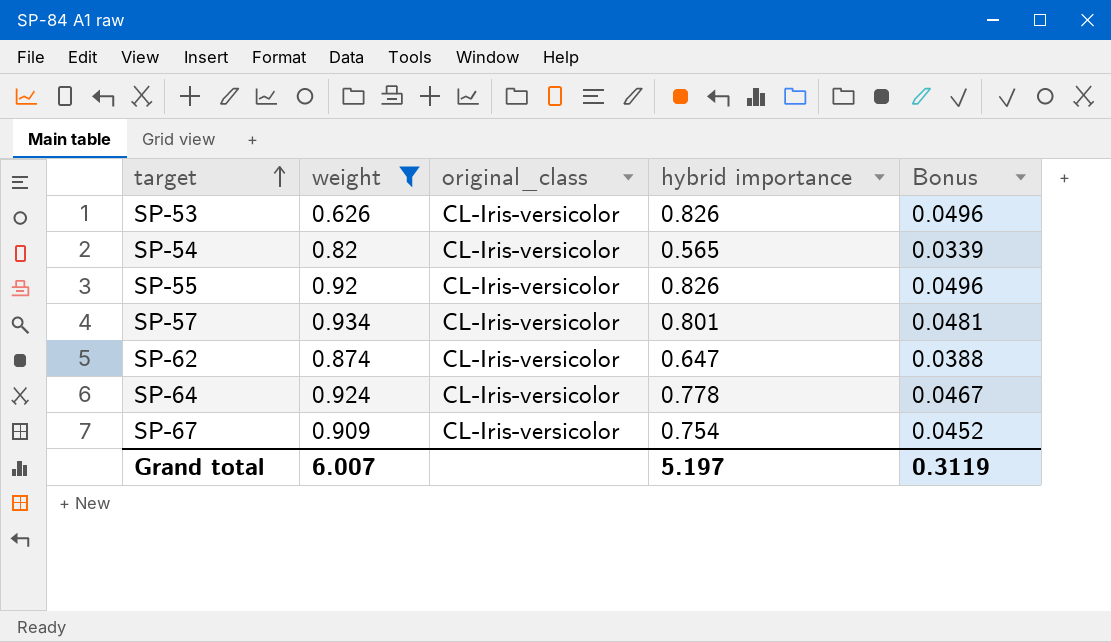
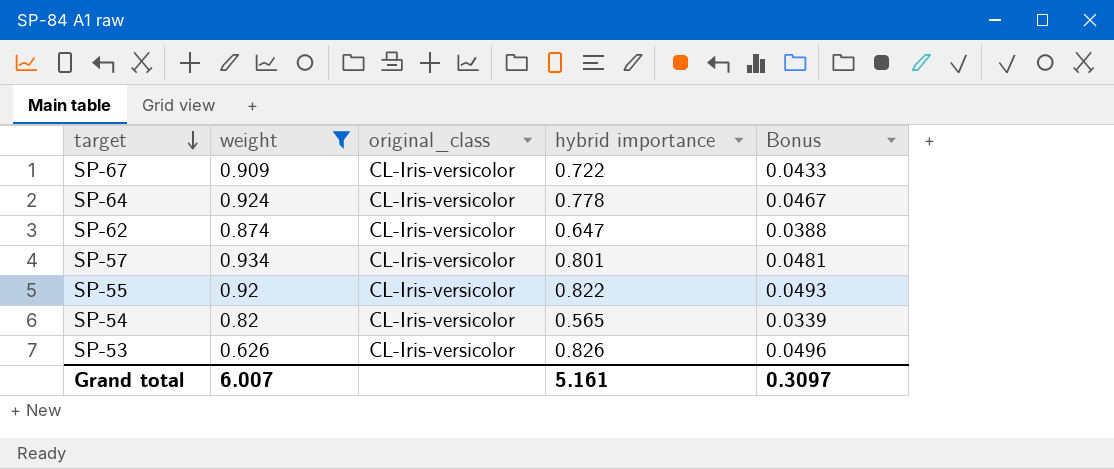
row order: target ascending -> target descending
SP-67 | hybrid importance: 0.754 -> 0.722
SP-67 | Bonus: 0.0452 -> 0.0433
SP-55 | hybrid importance: 0.826 -> 0.822
SP-55 | Bonus: 0.0496 -> 0.0493
Grand total | hybrid importance: 5.197 -> 5.161
Grand total | Bonus: 0.3119 -> 0.3097

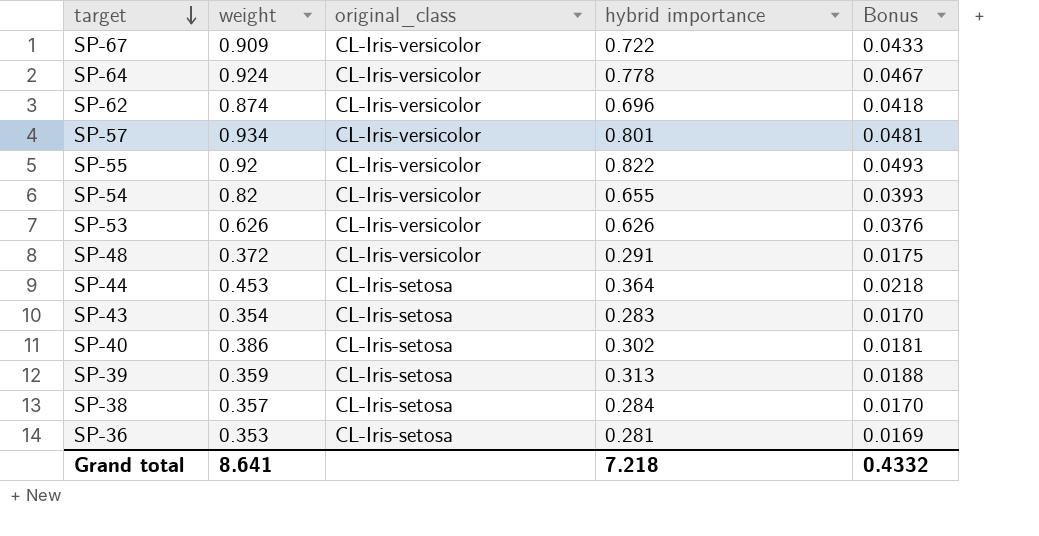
filter: weight >= 0.626 -> none
SP-62 | hybrid importance: 0.647 -> 0.696
SP-62 | Bonus: 0.0388 -> 0.0418
SP-54 | hybrid importance: 0.565 -> 0.655
SP-54 | Bonus: 0.0339 -> 0.0393
SP-53 | hybrid importance: 0.826 -> 0.626
SP-53 | Bonus: 0.0496 -> 0.0376
Grand total | weight: 6.007 -> 8.641
Grand total | hybrid importance: 5.161 -> 7.218
Grand total | Bonus: 0.3097 -> 0.4332

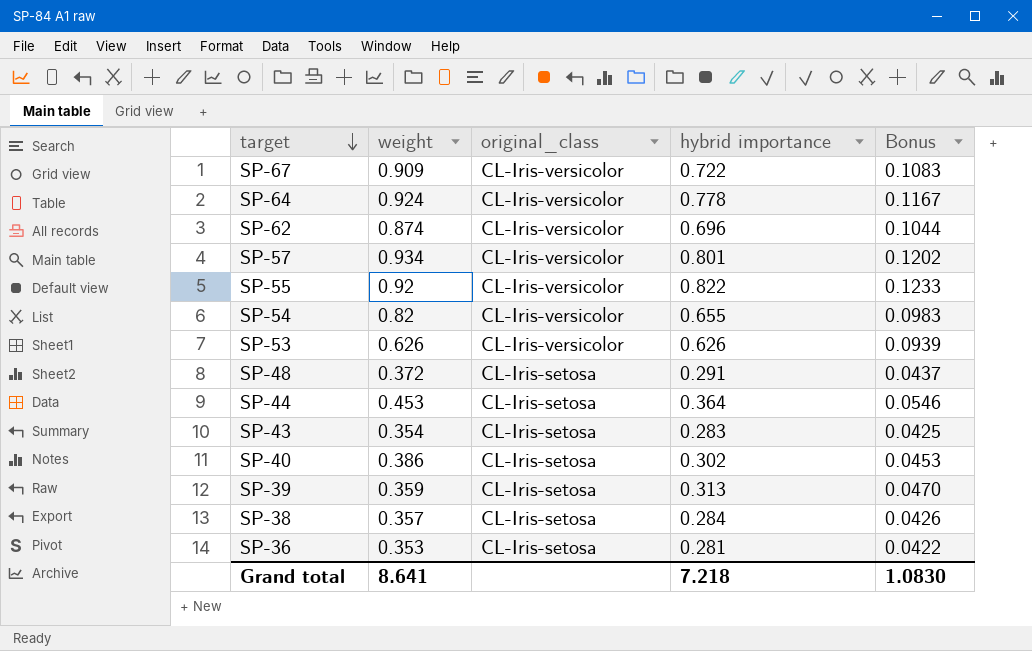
column Bonus | formula: [hybrid importance] * 0.06 -> [hybrid importance] * 0.15
SP-48 | original_class: CL-Iris-versicolor -> CL-Iris-setosa
Grand total | Bonus: 0.4332 -> 1.0830

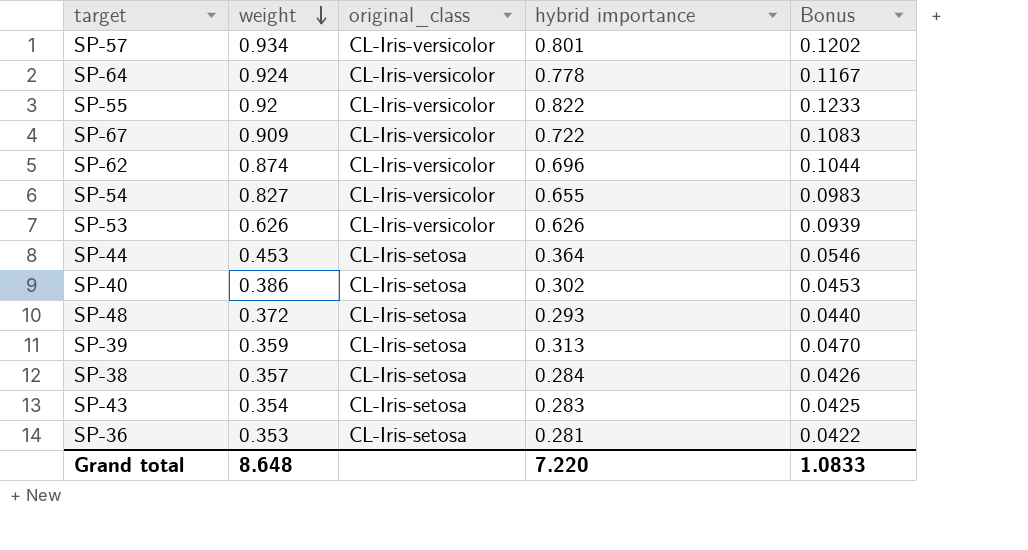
row order: target descending -> weight descending
SP-54 | weight: 0.82 -> 0.827
SP-48 | hybrid importance: 0.291 -> 0.293
SP-48 | Bonus: 0.0437 -> 0.0440
Grand total | weight: 8.641 -> 8.648
Grand total | hybrid importance: 7.218 -> 7.220
Grand total | Bonus: 1.0830 -> 1.0833

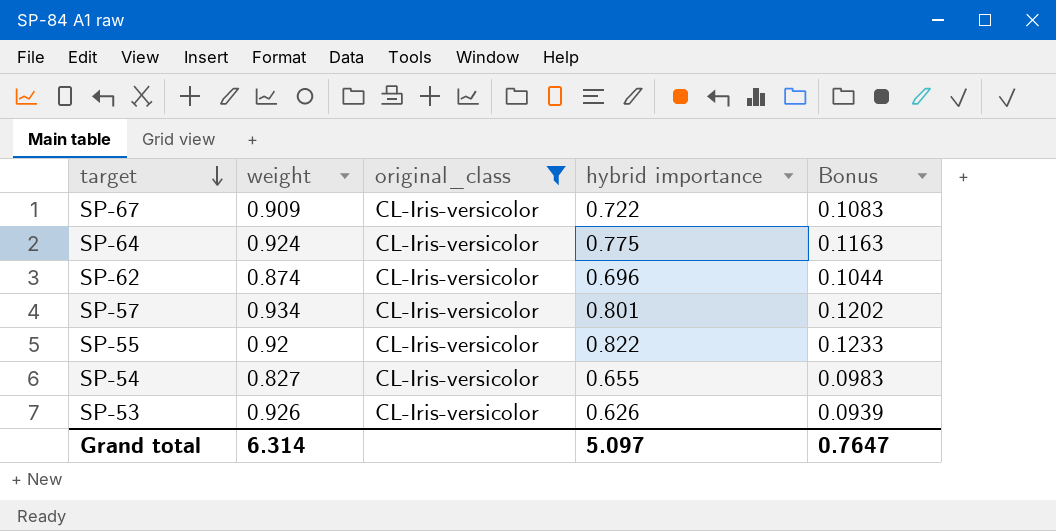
filter: none -> original_class = CL-Iris-versicolor
row order: weight descending -> target descending
SP-64 | hybrid importance: 0.778 -> 0.775
SP-64 | Bonus: 0.1167 -> 0.1163
SP-53 | weight: 0.626 -> 0.926
Grand total | weight: 8.648 -> 6.314
Grand total | hybrid importance: 7.220 -> 5.097
Grand total | Bonus: 1.0833 -> 0.7647

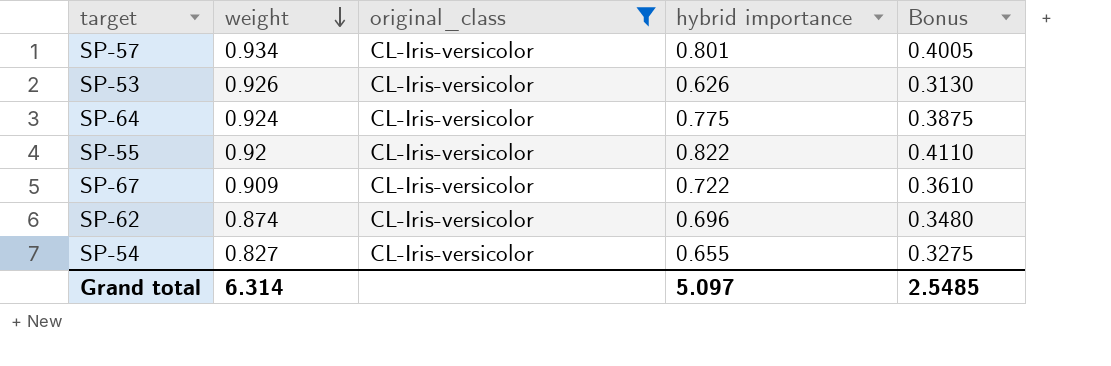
row order: target descending -> weight descending
column Bonus | formula: [hybrid importance] * 0.15 -> [hybrid importance] * 0.5
Grand total | Bonus: 0.7647 -> 2.5485

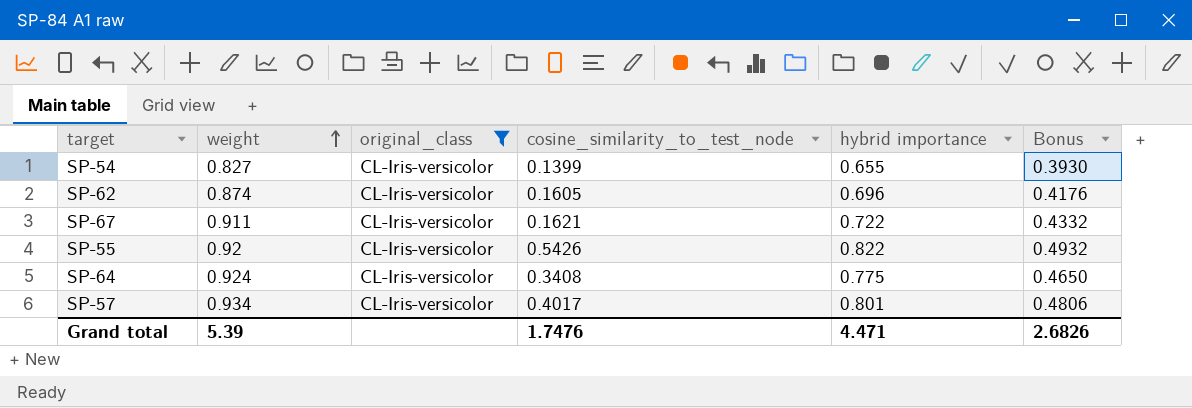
row order: weight descending -> weight ascending
column cosine_similarity_to_test_node | position: none -> 4
column Bonus | formula: [hybrid importance] * 0.5 -> [hybrid importance] * 0.6
row SP-53: 0.926 | CL-Iris-versicolor | 0.626 | 0.3130 -> none
SP-67 | weight: 0.909 -> 0.911
Grand total | weight: 6.314 -> 5.39
Grand total | hybrid importance: 5.097 -> 4.471
Grand total | Bonus: 2.5485 -> 2.6826

